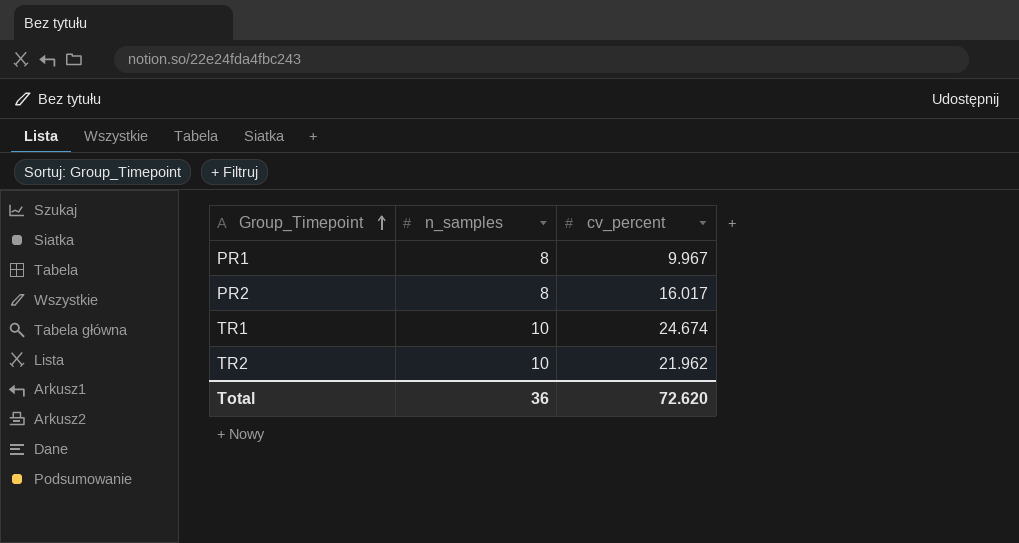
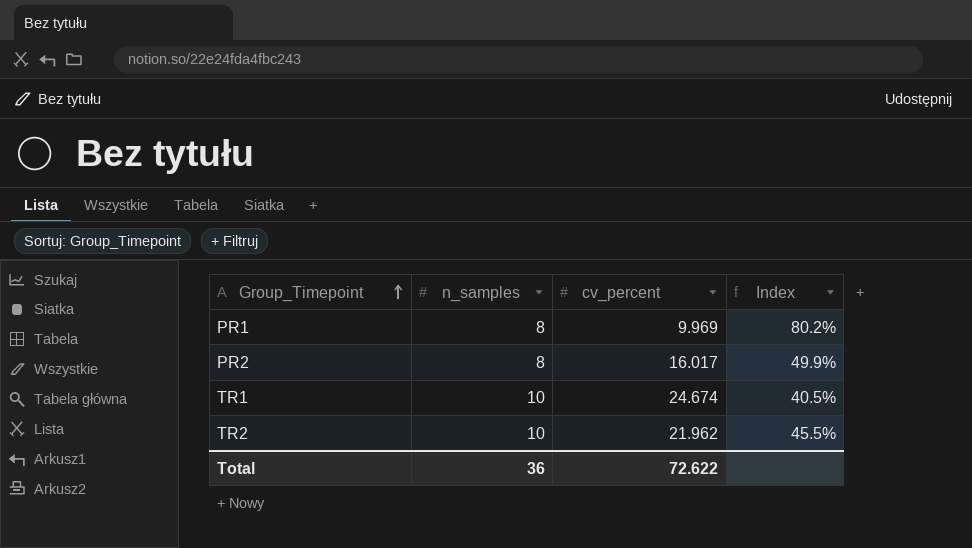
column Index | formula: none -> [n_samples] / [cv_percent]
PR1 | cv_percent: 9.967 -> 9.969
Total | cv_percent: 72.620 -> 72.622

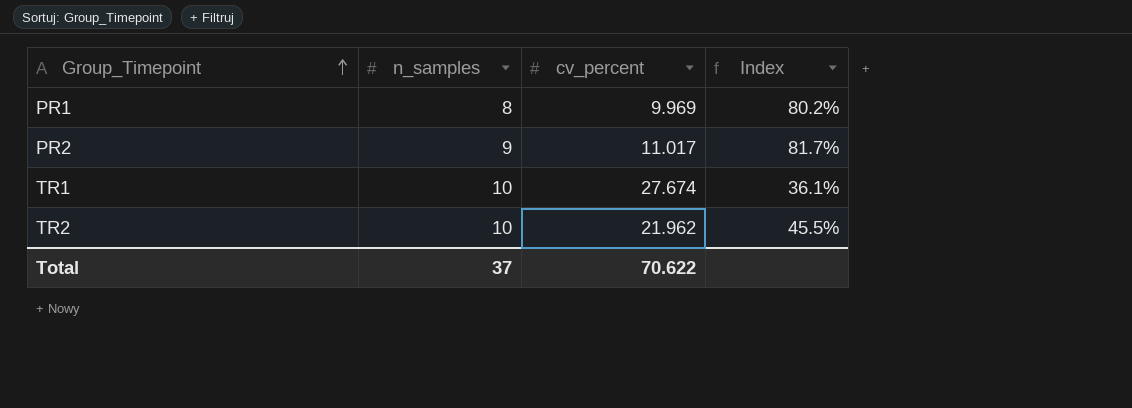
PR2 | n_samples: 8 -> 9
PR2 | cv_percent: 16.017 -> 11.017
PR2 | Index: 49.9% -> 81.7%
TR1 | cv_percent: 24.674 -> 27.674
TR1 | Index: 40.5% -> 36.1%
Total | n_samples: 36 -> 37
Total | cv_percent: 72.622 -> 70.622

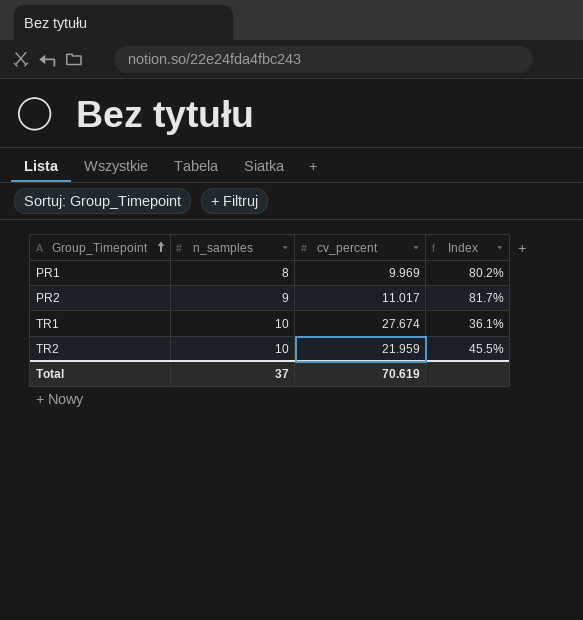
TR2 | cv_percent: 21.962 -> 21.959
Total | cv_percent: 70.622 -> 70.619

